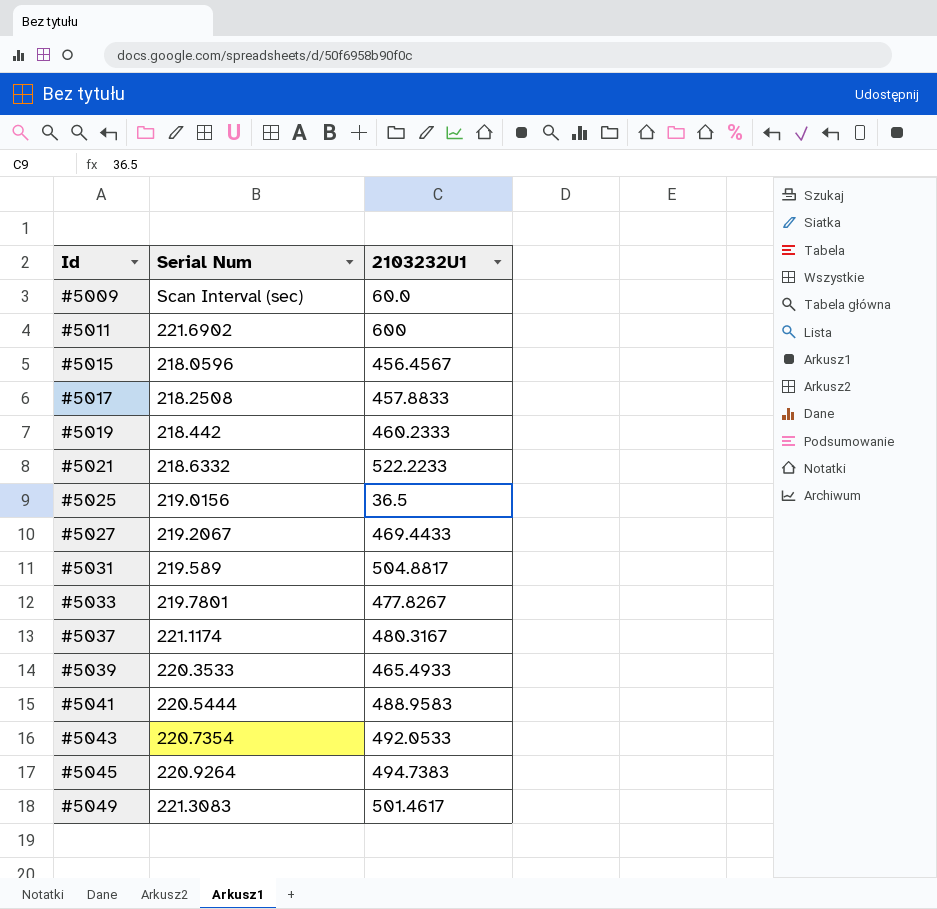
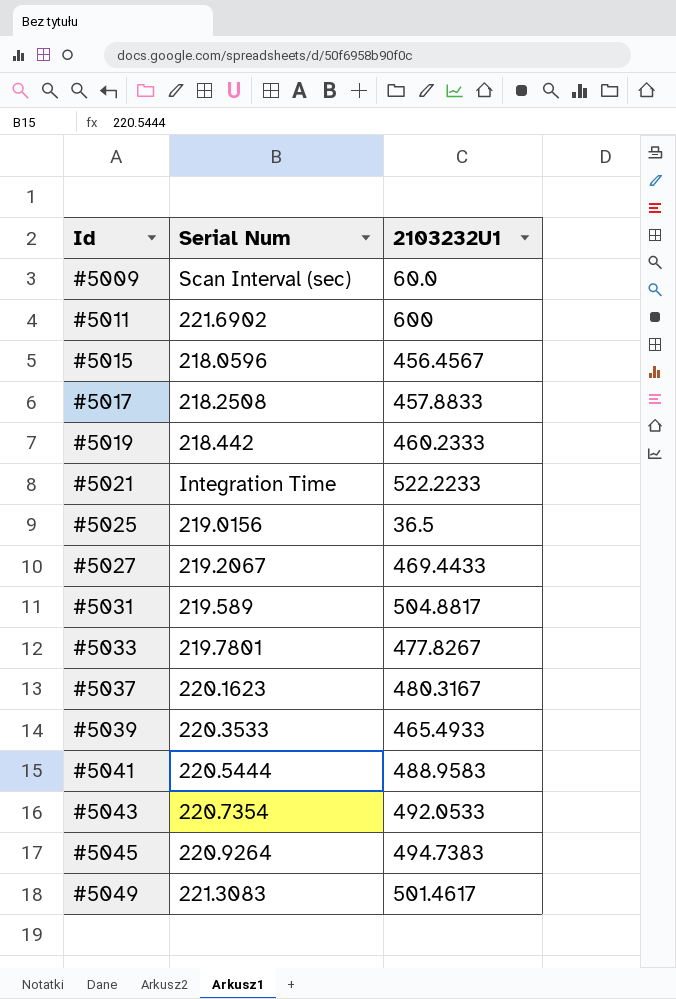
#5021 | Serial Num: 218.6332 -> Integration Time
#5037 | Serial Num: 221.1174 -> 220.1623

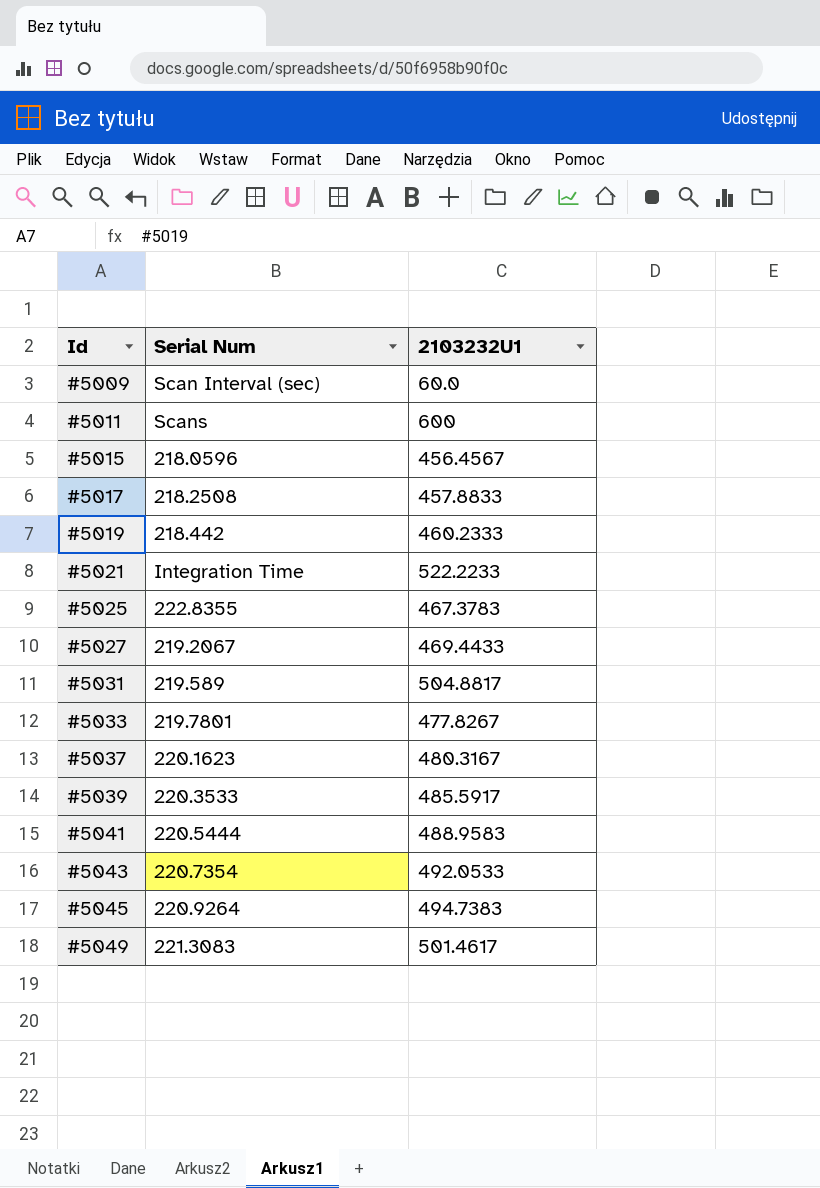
#5011 | Serial Num: 221.6902 -> Scans
#5025 | Serial Num: 219.0156 -> 222.8355
#5025 | 2103232U1: 36.5 -> 467.3783
#5039 | 2103232U1: 465.4933 -> 485.5917

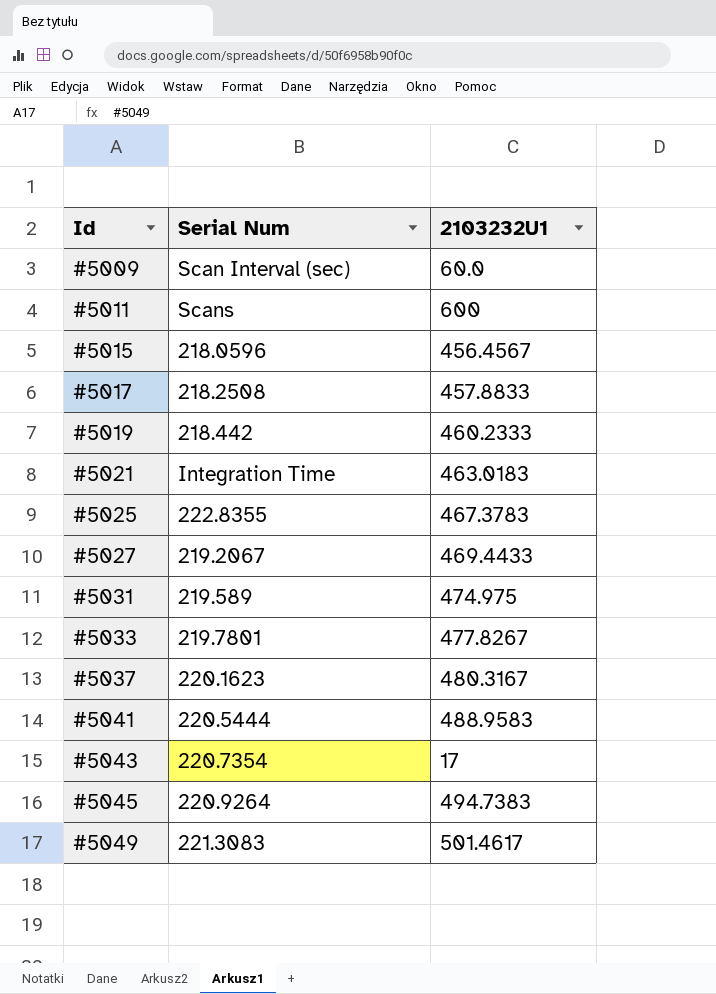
row #5039: 220.3533 | 485.5917 -> none
#5021 | 2103232U1: 522.2233 -> 463.0183
#5031 | 2103232U1: 504.8817 -> 474.975
#5043 | 2103232U1: 492.0533 -> 17

